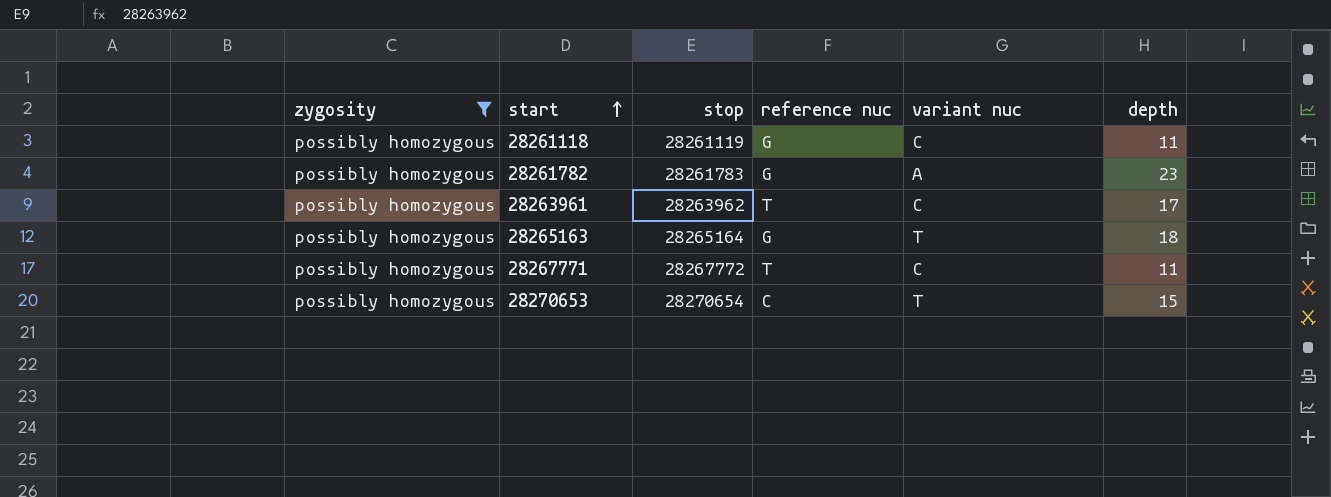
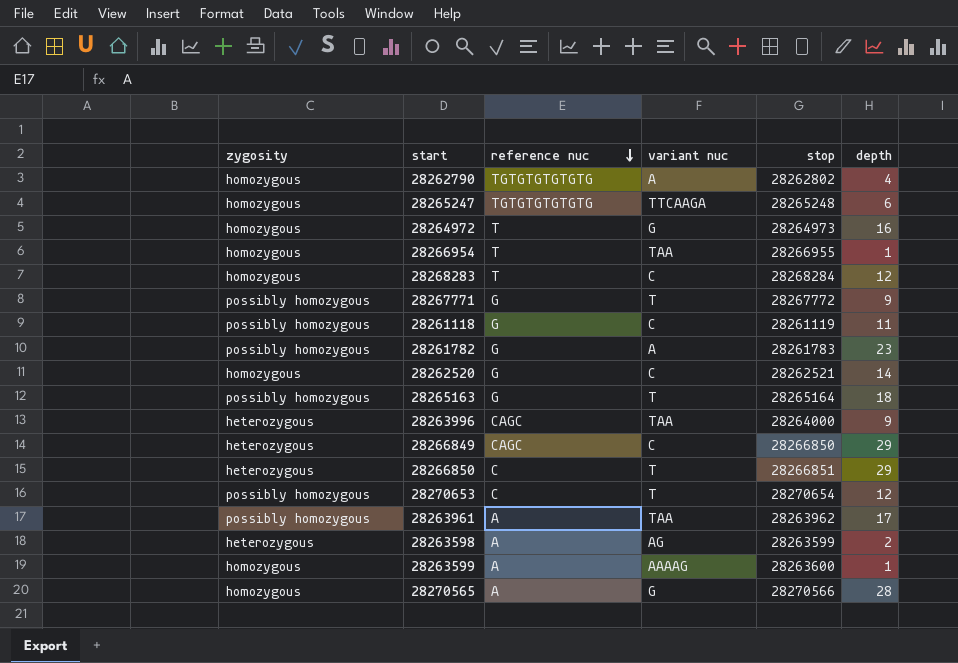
filter: zygosity = possibly homozygous -> none
row order: start ascending -> reference nuc descending
column stop | position: 3 -> 5
28267771 | reference nuc: T -> G
28267771 | variant nuc: C -> T
28267771 | depth: 11 -> 9
28270653 | depth: 15 -> 12
28263961 | reference nuc: T -> A
28263961 | variant nuc: C -> TAA

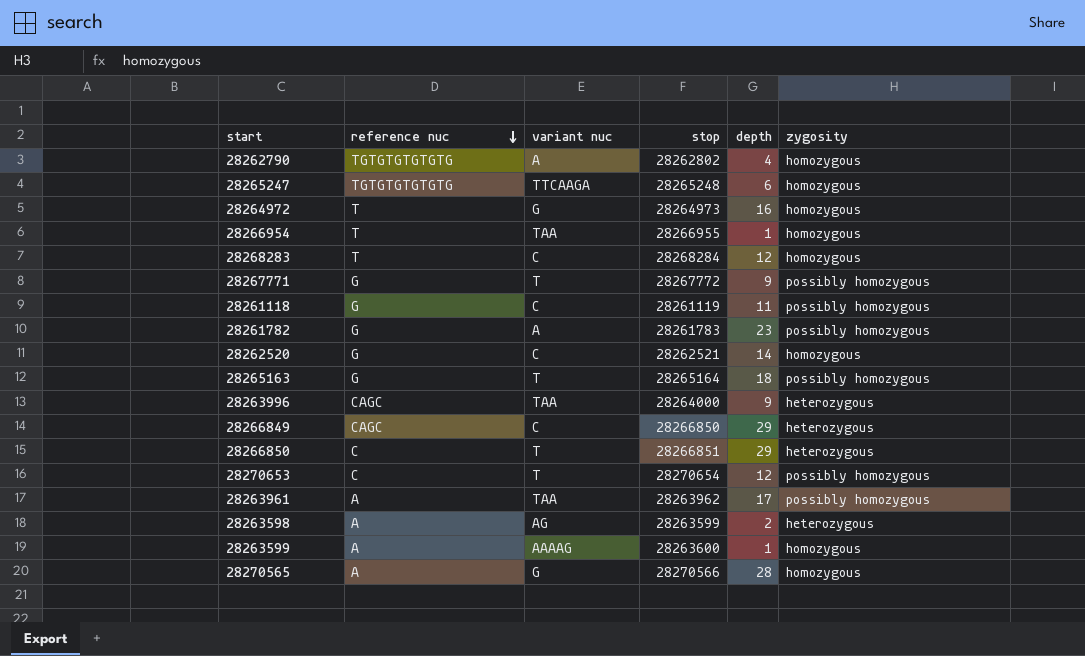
column zygosity | position: 1 -> 6

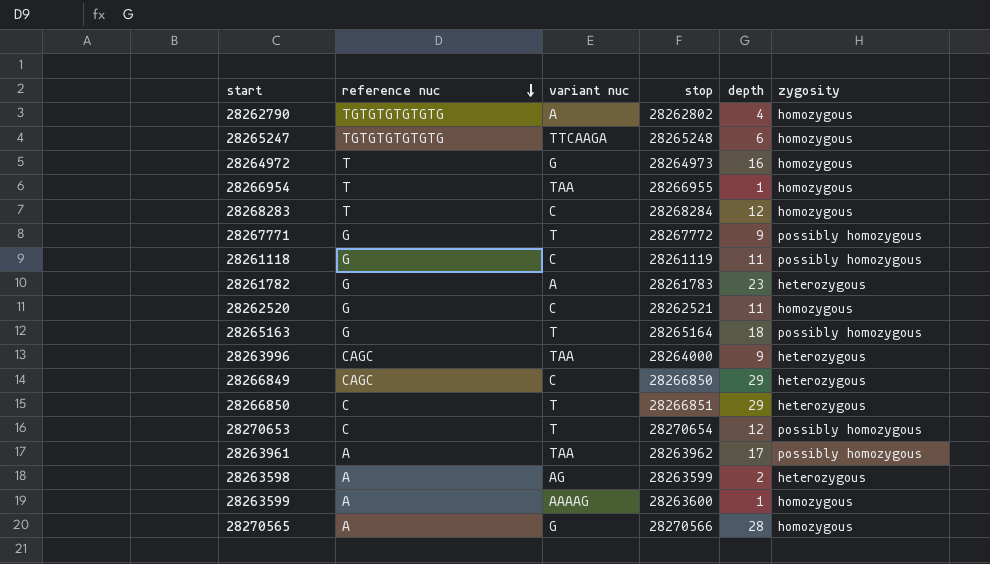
28261782 | zygosity: possibly homozygous -> heterozygous
28262520 | depth: 14 -> 11

